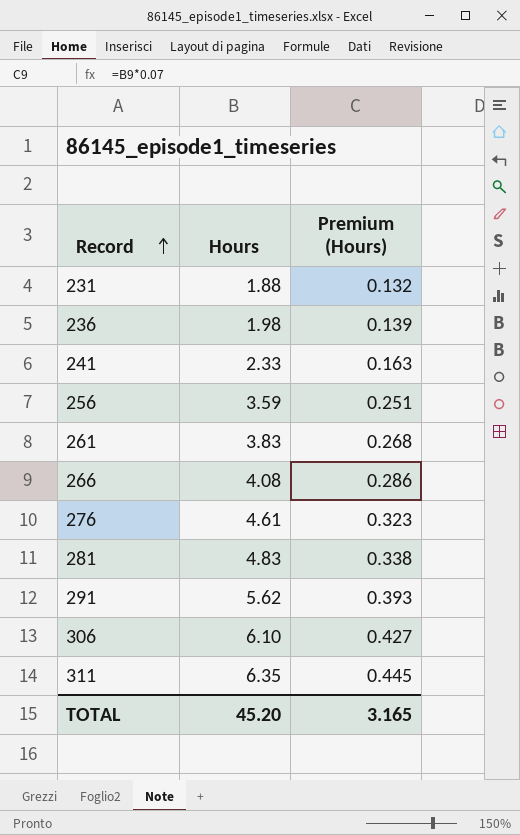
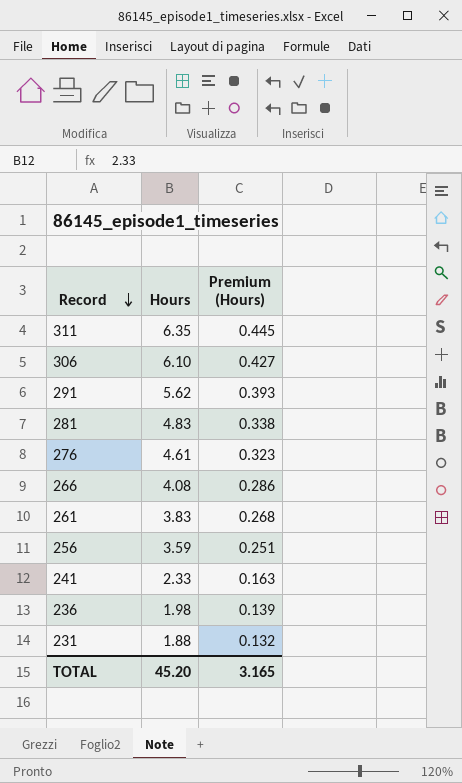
row order: Record ascending -> Record descending

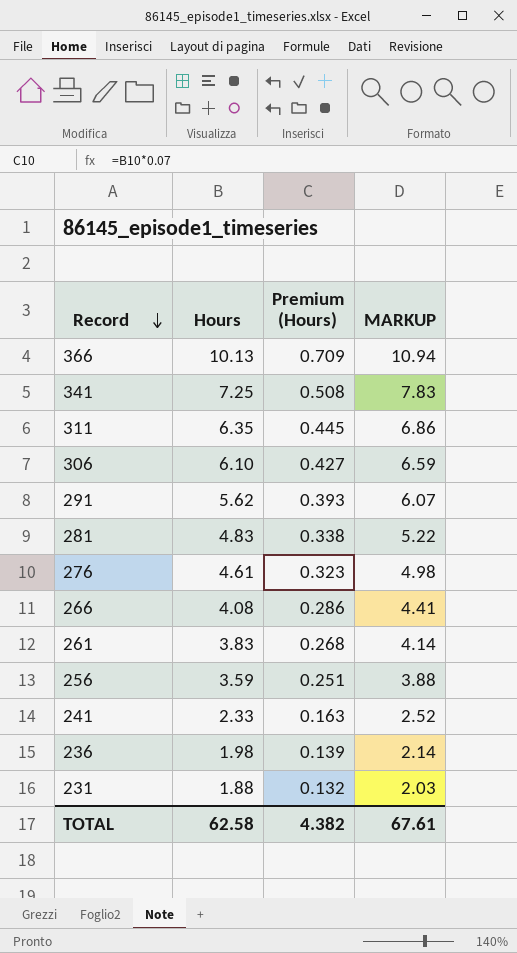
column MARKUP | formula: none -> [Hours] * 1.08
row 366: none -> 10.13 | 0.709 | 10.94
row 341: none -> 7.25 | 0.508 | 7.83
TOTAL | Hours: 45.20 -> 62.58
TOTAL | Premium (Hours): 3.165 -> 4.382

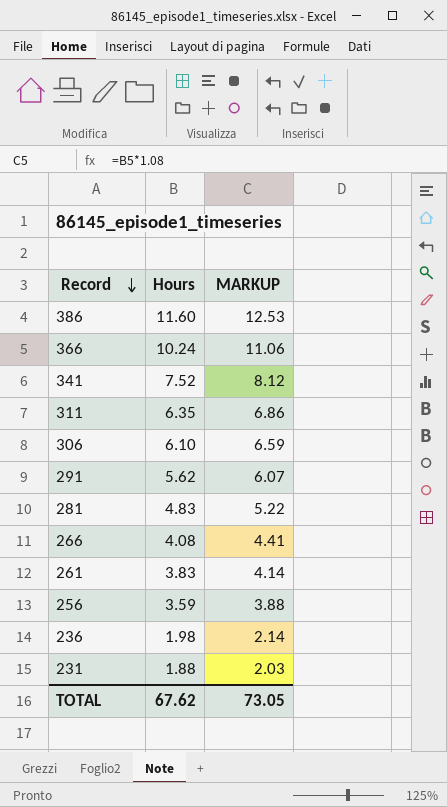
column Premium (Hours) | formula: [Hours] * 0.07 -> none
row 276: 4.61 | 0.323 | 4.98 -> none
row 241: 2.33 | 0.163 | 2.52 -> none
row 386: none -> 11.60 | 12.53
366 | Hours: 10.13 -> 10.24
366 | MARKUP: 10.94 -> 11.06
341 | Hours: 7.25 -> 7.52
341 | MARKUP: 7.83 -> 8.12
TOTAL | Hours: 62.58 -> 67.62
TOTAL | MARKUP: 67.61 -> 73.05

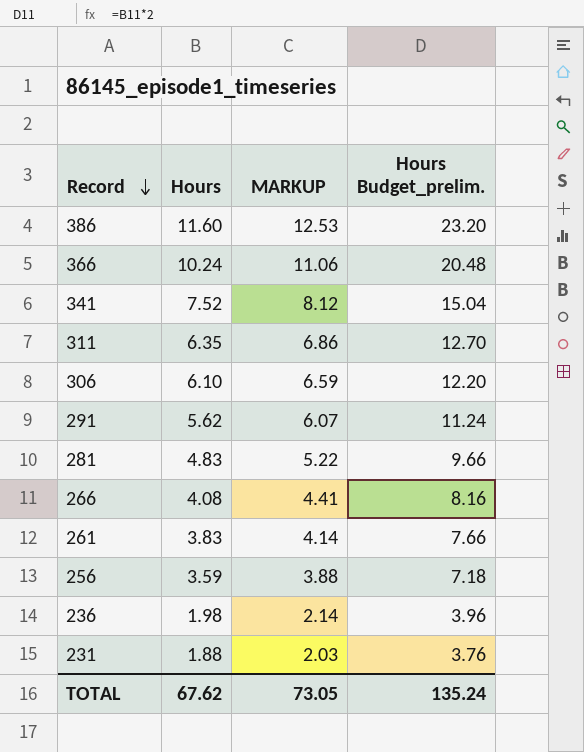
column Hours Budget_prelim. | formula: none -> [Hours] * 2

